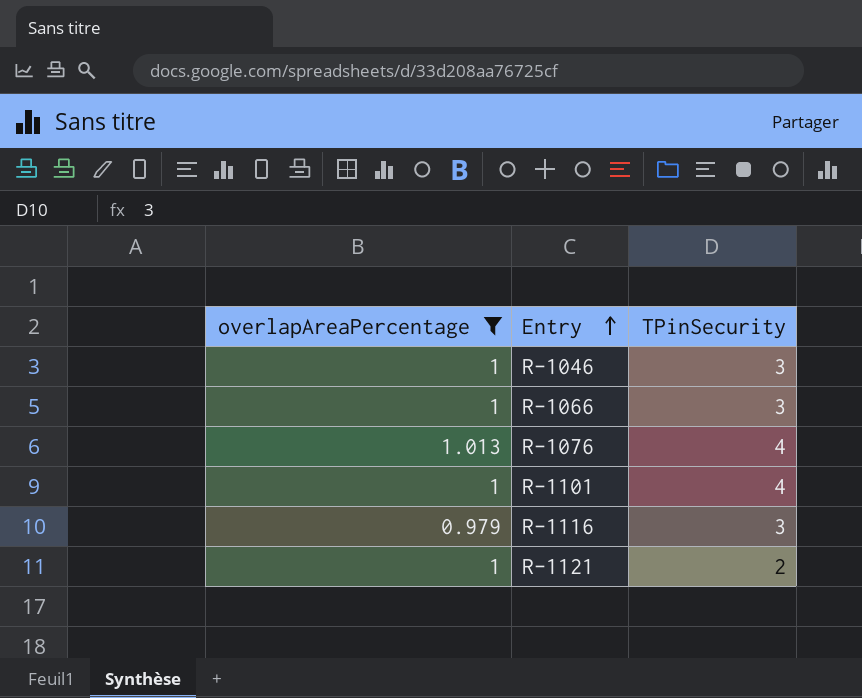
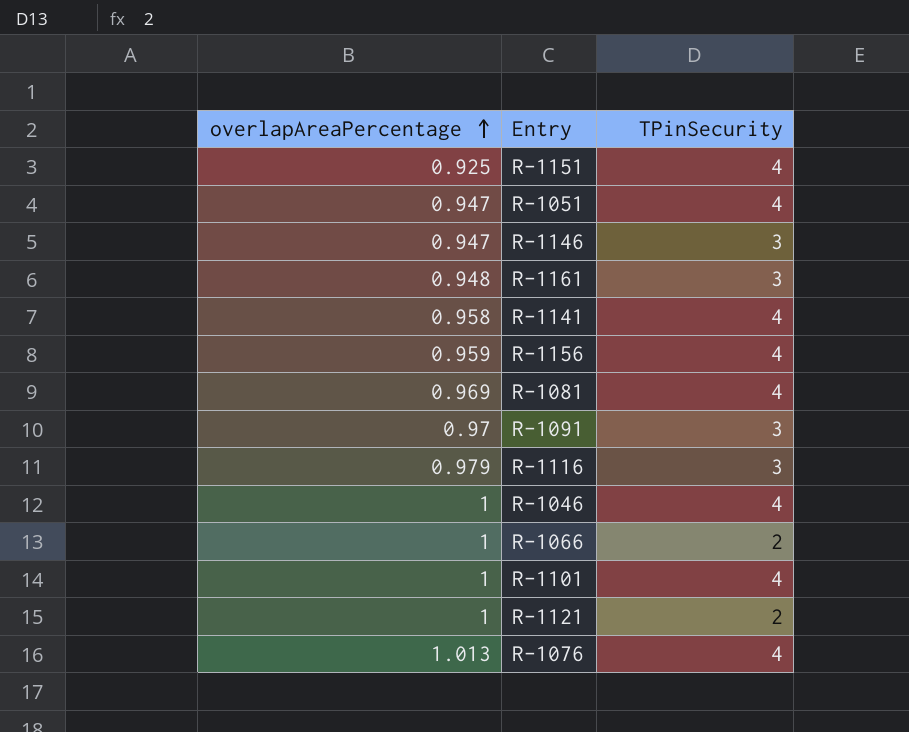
filter: overlapAreaPercentage >= 0.979 -> none
row order: Entry ascending -> overlapAreaPercentage ascending
R-1046 | TPinSecurity: 3 -> 4
R-1066 | TPinSecurity: 3 -> 2

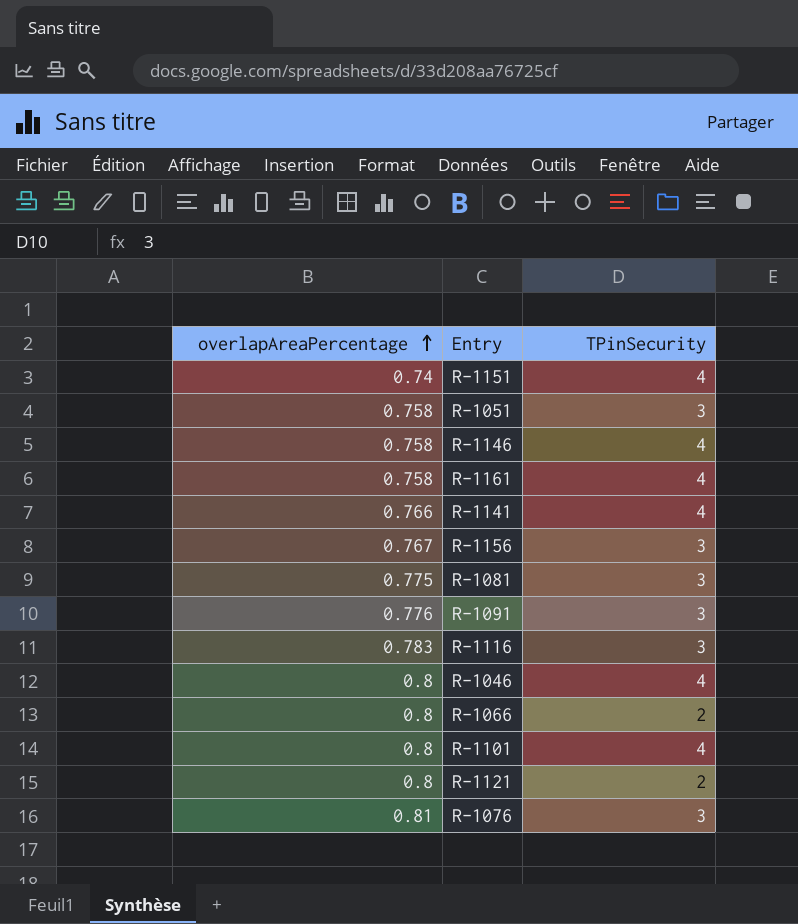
R-1151 | overlapAreaPercentage: 0.925 -> 0.74
R-1051 | overlapAreaPercentage: 0.947 -> 0.758
R-1051 | TPinSecurity: 4 -> 3
R-1146 | overlapAreaPercentage: 0.947 -> 0.758
R-1146 | TPinSecurity: 3 -> 4
R-1161 | overlapAreaPercentage: 0.948 -> 0.758
R-1161 | TPinSecurity: 3 -> 4
R-1141 | overlapAreaPercentage: 0.958 -> 0.766
R-1156 | overlapAreaPercentage: 0.959 -> 0.767
R-1156 | TPinSecurity: 4 -> 3
R-1081 | overlapAreaPercentage: 0.969 -> 0.775
R-1081 | TPinSecurity: 4 -> 3
R-1091 | overlapAreaPercentage: 0.97 -> 0.776
R-1116 | overlapAreaPercentage: 0.979 -> 0.783
R-1046 | overlapAreaPercentage: 1 -> 0.8
R-1066 | overlapAreaPercentage: 1 -> 0.8
R-1101 | overlapAreaPercentage: 1 -> 0.8
R-1121 | overlapAreaPercentage: 1 -> 0.8
R-1076 | overlapAreaPercentage: 1.013 -> 0.81
R-1076 | TPinSecurity: 4 -> 3

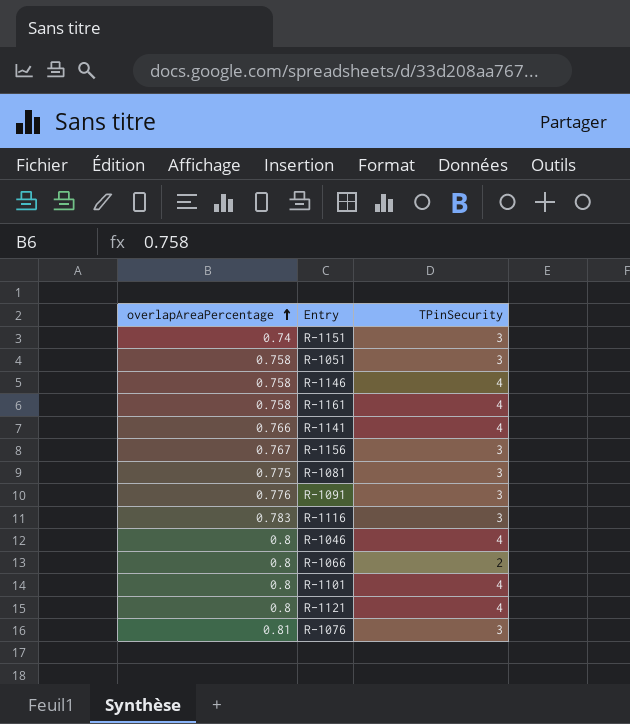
R-1151 | TPinSecurity: 4 -> 3
R-1121 | TPinSecurity: 2 -> 4

